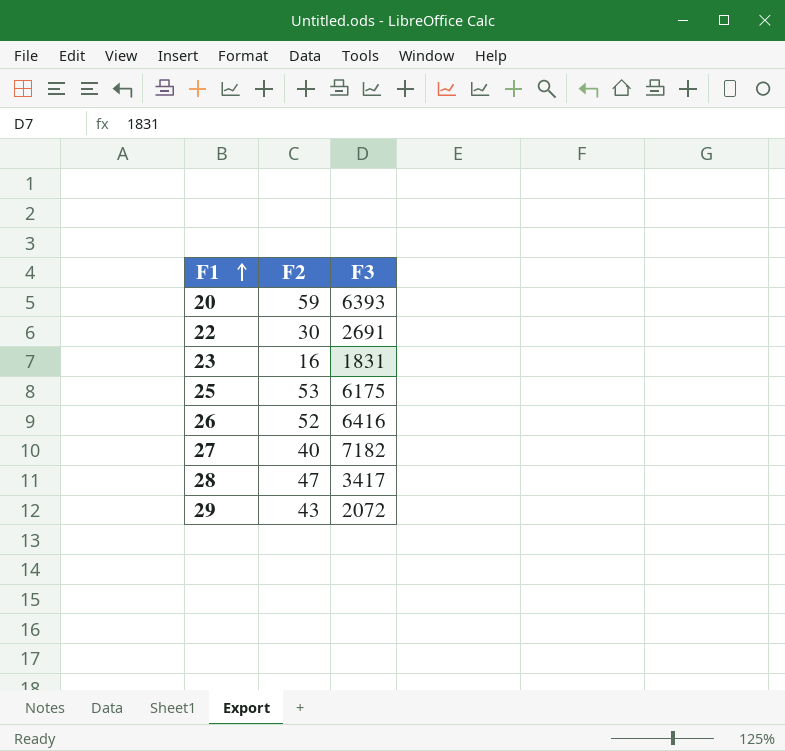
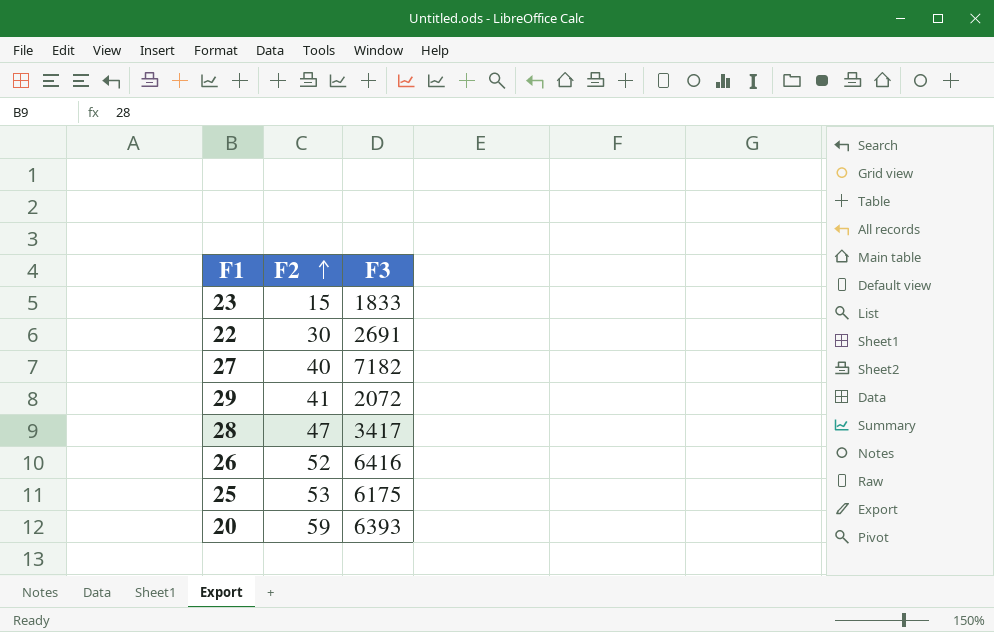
row order: F1 ascending -> F2 ascending
23 | F2: 16 -> 15
23 | F3: 1831 -> 1833
29 | F2: 43 -> 41

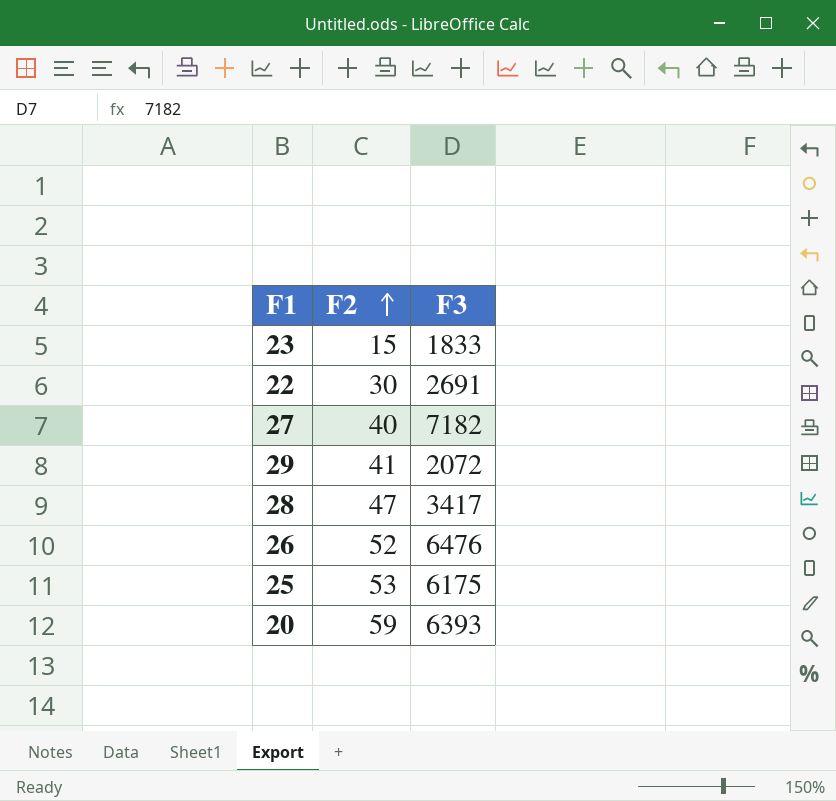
26 | F3: 6416 -> 6476

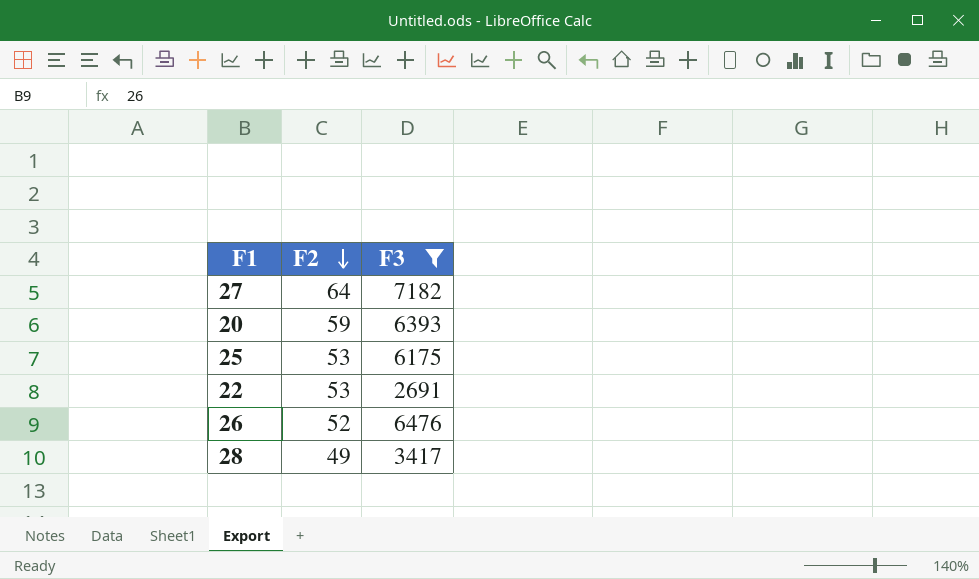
filter: none -> F3 >= 2691
row order: F2 ascending -> F2 descending
27 | F2: 40 -> 64
22 | F2: 30 -> 53
28 | F2: 47 -> 49

